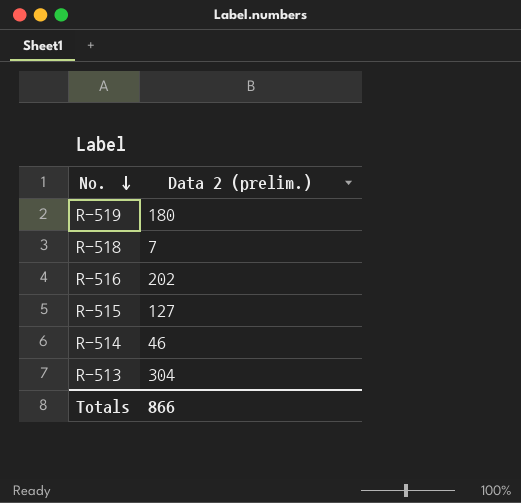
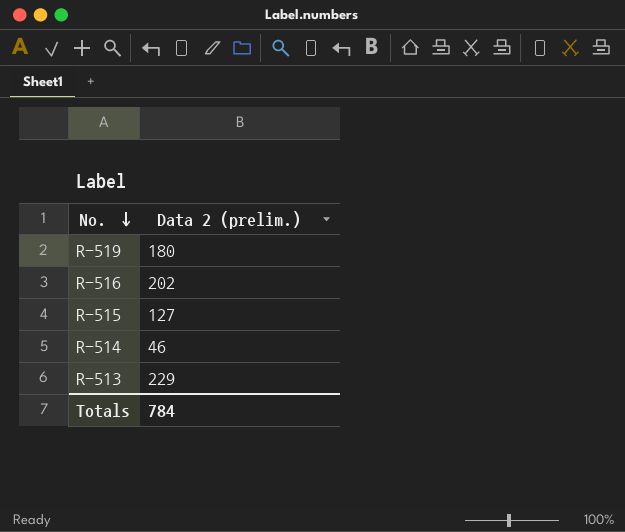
row R-518: 7 -> none
R-513 | Data 2 (prelim.): 304 -> 229
Totals | Data 2 (prelim.): 866 -> 784

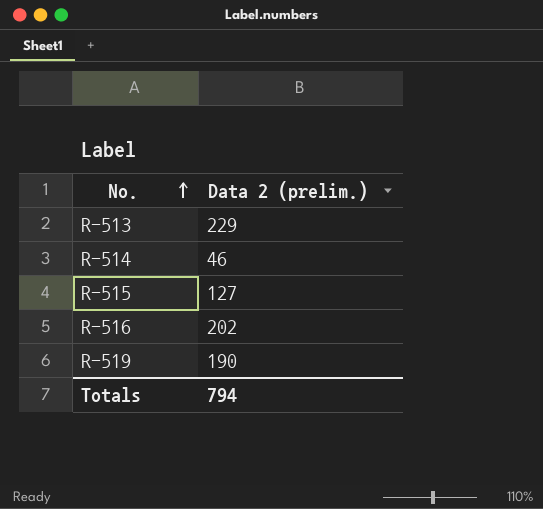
row order: No. descending -> No. ascending
R-519 | Data 2 (prelim.): 180 -> 190
Totals | Data 2 (prelim.): 784 -> 794

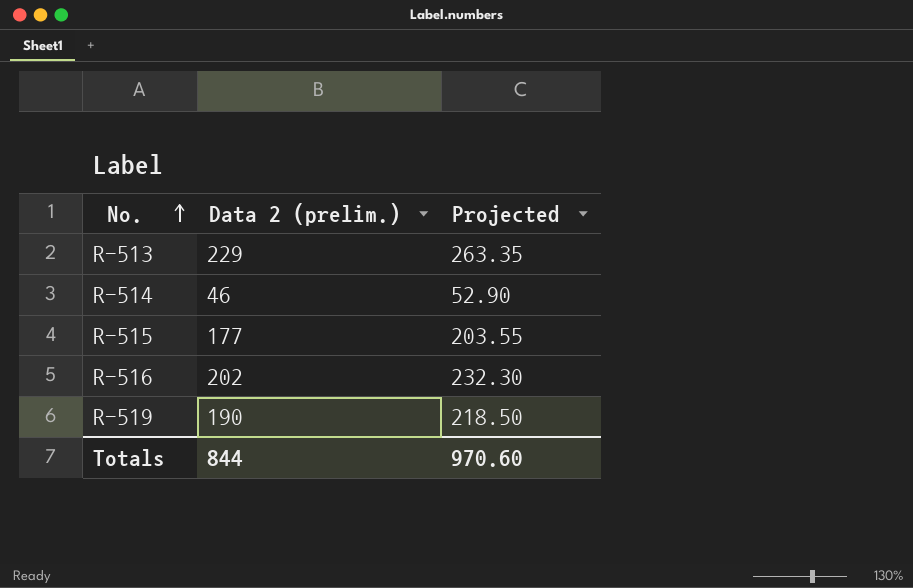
column Projected | formula: none -> [Data 2 (prelim.)] * 1.15
R-515 | Data 2 (prelim.): 127 -> 177
Totals | Data 2 (prelim.): 794 -> 844

